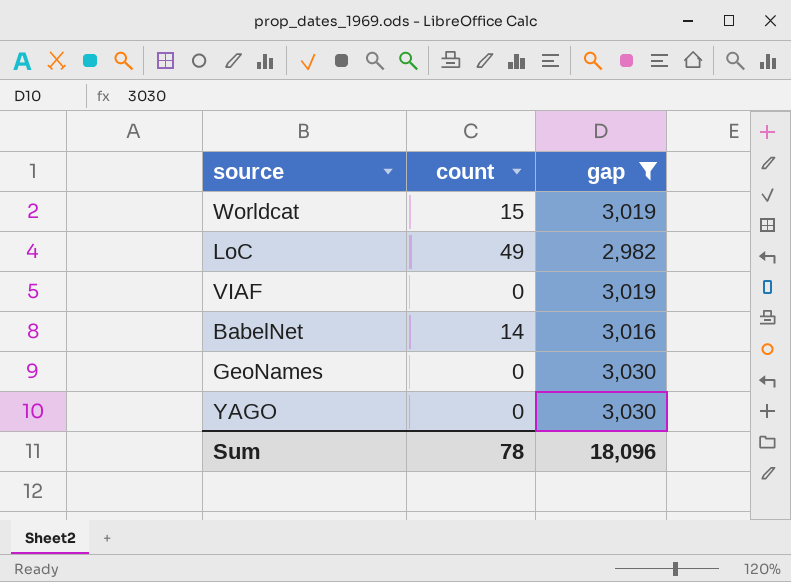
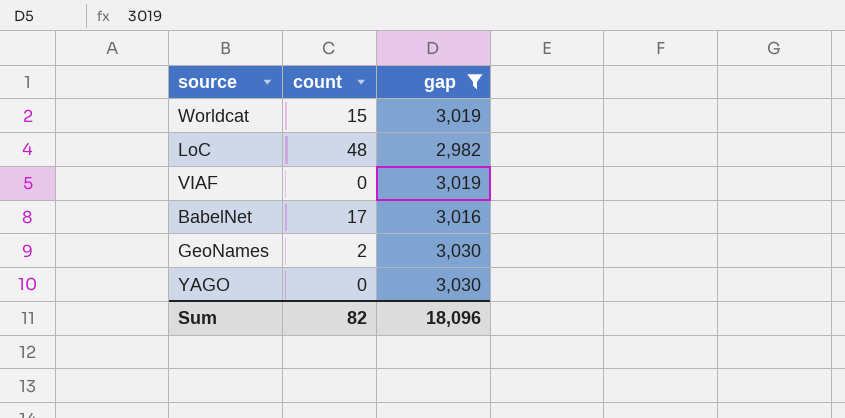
LoC | count: 49 -> 48
BabelNet | count: 14 -> 17
GeoNames | count: 0 -> 2
Sum | count: 78 -> 82

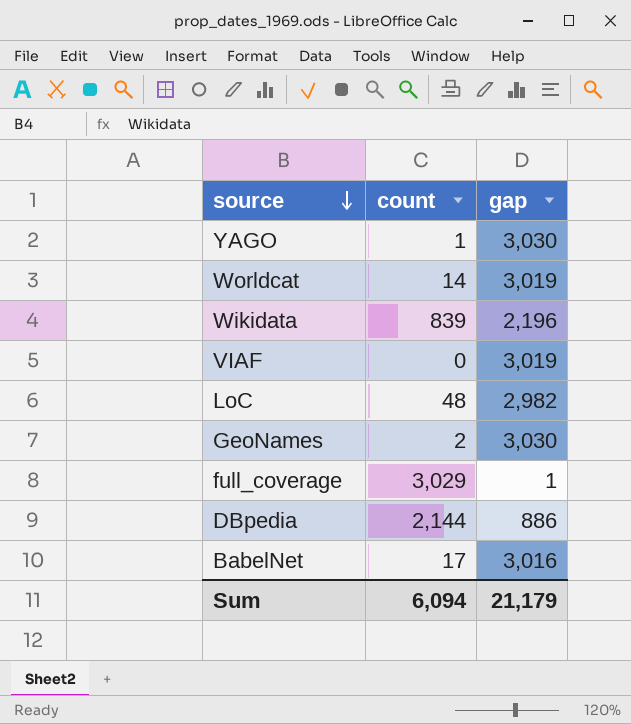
filter: gap >= 2,982 -> none
row order: none -> source descending
YAGO | count: 0 -> 1
Worldcat | count: 15 -> 14
Sum | count: 82 -> 6,094
Sum | gap: 18,096 -> 21,179

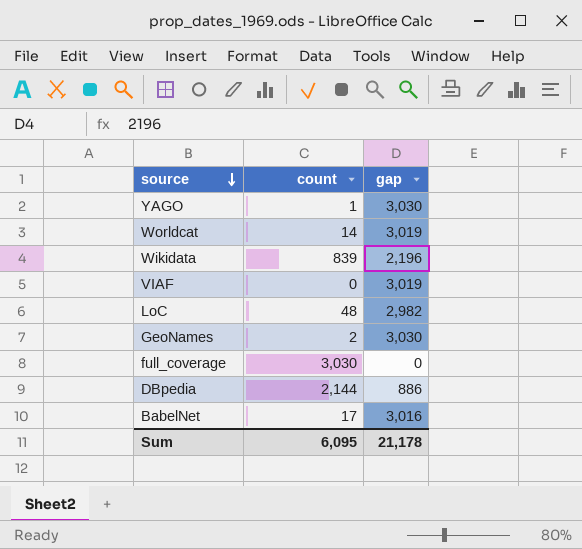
full_coverage | count: 3,029 -> 3,030
full_coverage | gap: 1 -> 0
Sum | count: 6,094 -> 6,095
Sum | gap: 21,179 -> 21,178

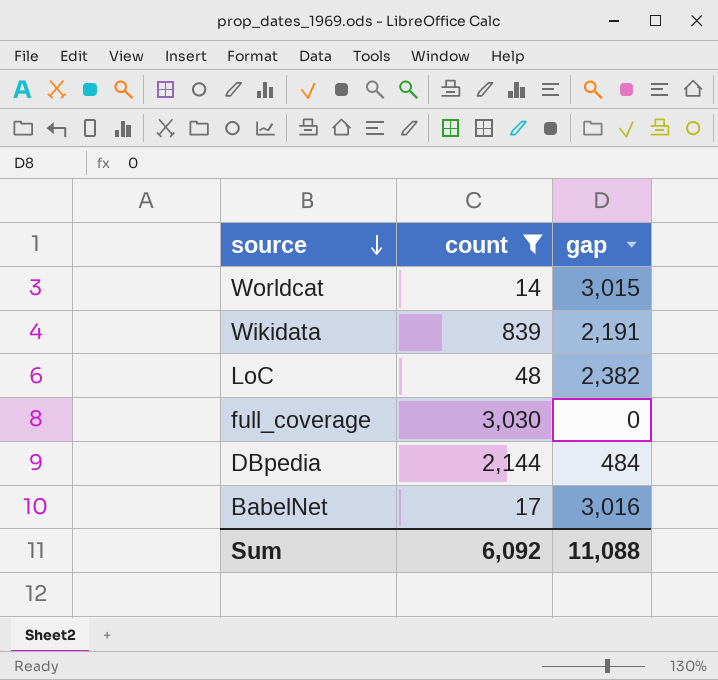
filter: none -> count >= 14
Worldcat | gap: 3,019 -> 3,015
Wikidata | gap: 2,196 -> 2,191
LoC | gap: 2,982 -> 2,382
DBpedia | gap: 886 -> 484
Sum | count: 6,095 -> 6,092
Sum | gap: 21,178 -> 11,088

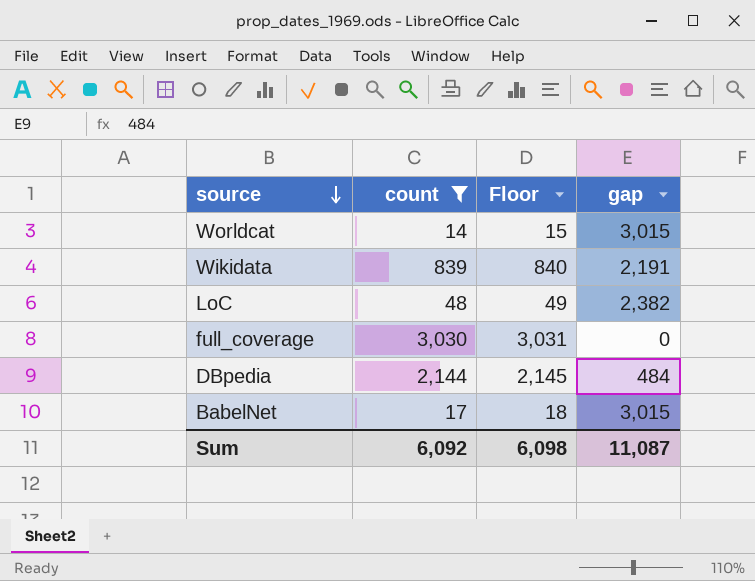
column Floor | formula: none -> [count] + 1
BabelNet | gap: 3,016 -> 3,015
Sum | gap: 11,088 -> 11,087

